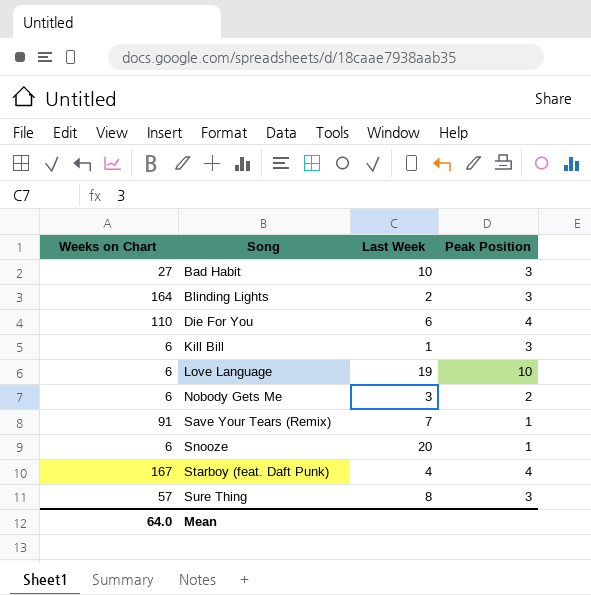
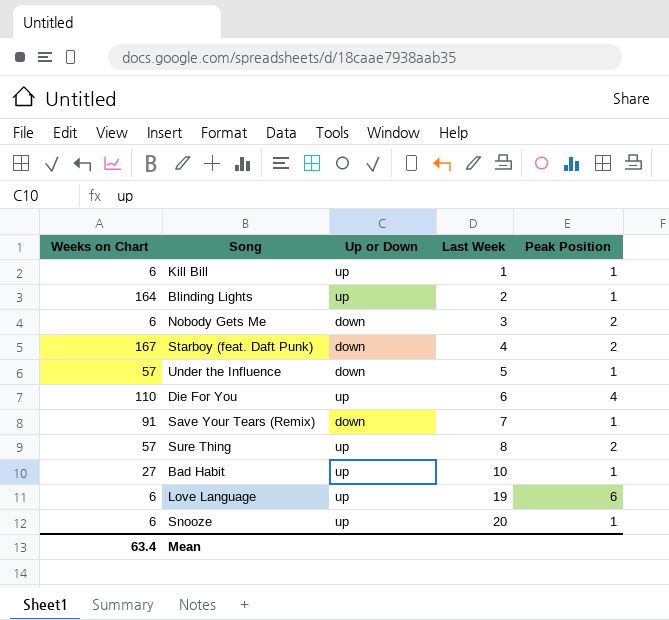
row order: Song ascending -> Last Week ascending
column Up or Down | position: none -> 3
Kill Bill | Peak Position: 3 -> 1
Blinding Lights | Peak Position: 3 -> 1
Starboy (feat. Daft Punk) | Peak Position: 4 -> 2
row Under the Influence: none -> 57 | down | 5 | 1
Sure Thing | Peak Position: 3 -> 2
Bad Habit | Peak Position: 3 -> 1
Love Language | Peak Position: 10 -> 6
Mean | Weeks on Chart: 64.0 -> 63.4

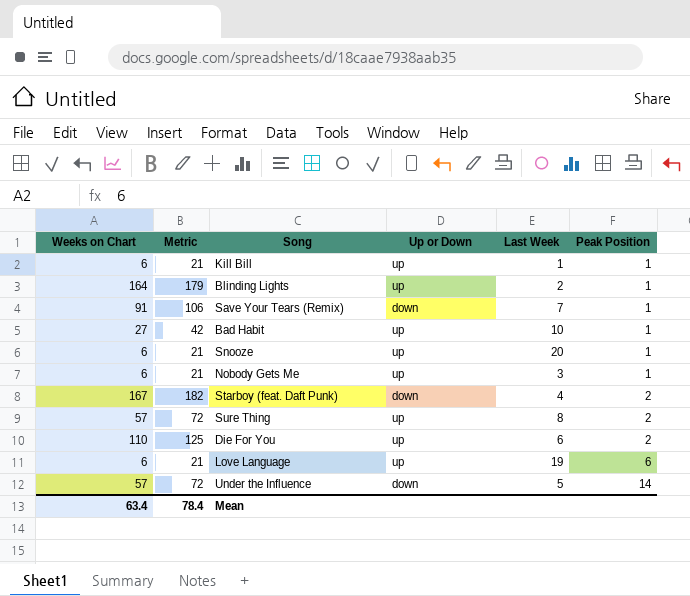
row order: Last Week ascending -> Peak Position ascending
column Metric | formula: none -> [Weeks on Chart] + 15
Nobody Gets Me | Up or Down: down -> up
Nobody Gets Me | Peak Position: 2 -> 1
Die For You | Peak Position: 4 -> 2
Under the Influence | Peak Position: 1 -> 14

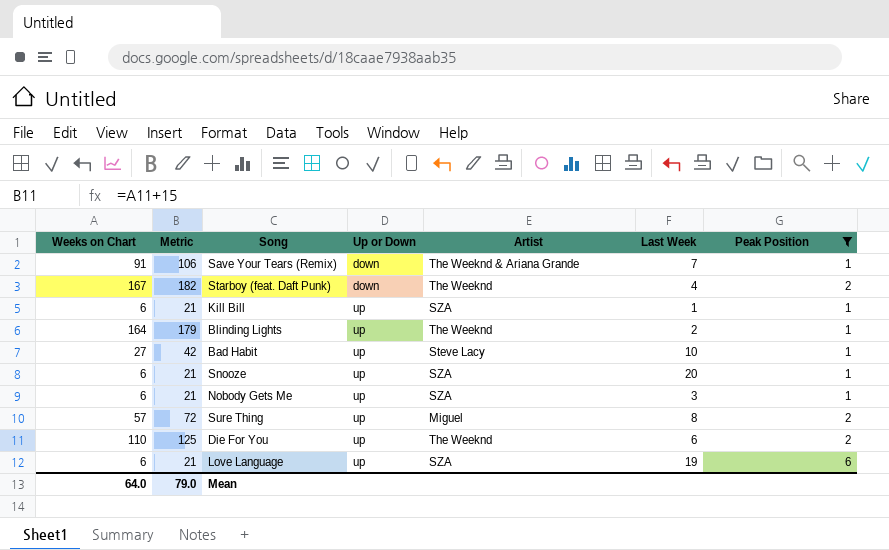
filter: none -> Peak Position != 14
row order: Peak Position ascending -> Up or Down ascending
column Artist | position: none -> 5
Mean | Weeks on Chart: 63.4 -> 64.0
Mean | Metric: 78.4 -> 79.0

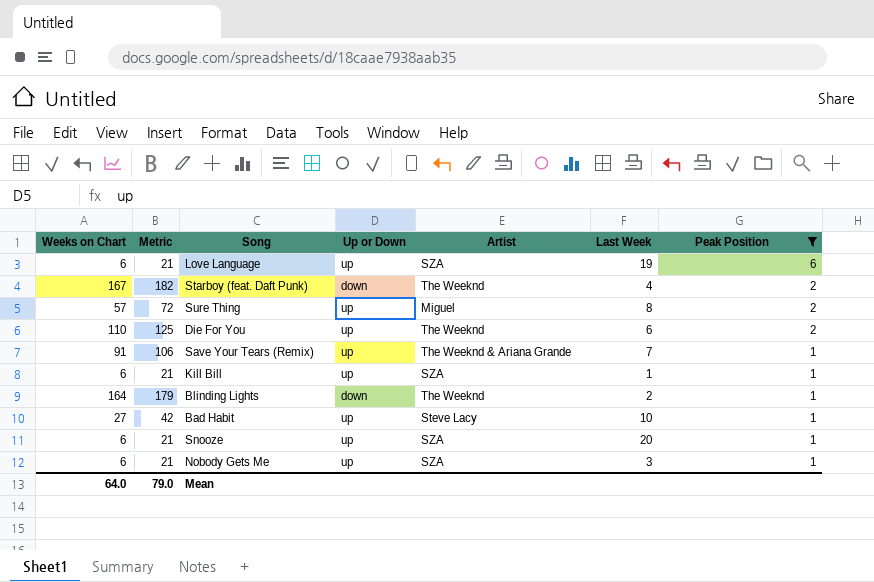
row order: Up or Down ascending -> Peak Position descending
Save Your Tears (Remix) | Up or Down: down -> up
Blinding Lights | Up or Down: up -> down

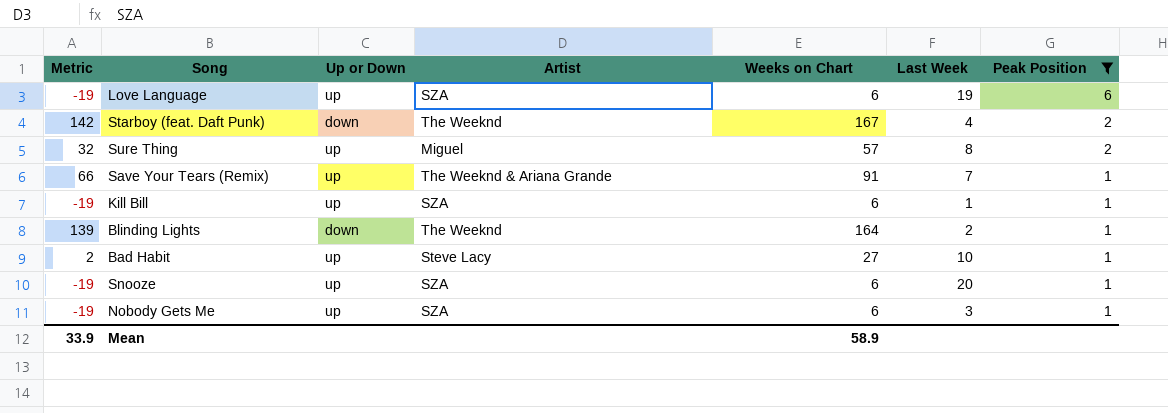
column Metric | formula: [Weeks on Chart] + 15 -> [Weeks on Chart] - 25
column Weeks on Chart | position: 1 -> 5
row Die For You: 110 | 125 | up | The Weeknd | 6 | 2 -> none
Mean | Metric: 79.0 -> 33.9
Mean | Weeks on Chart: 64.0 -> 58.9

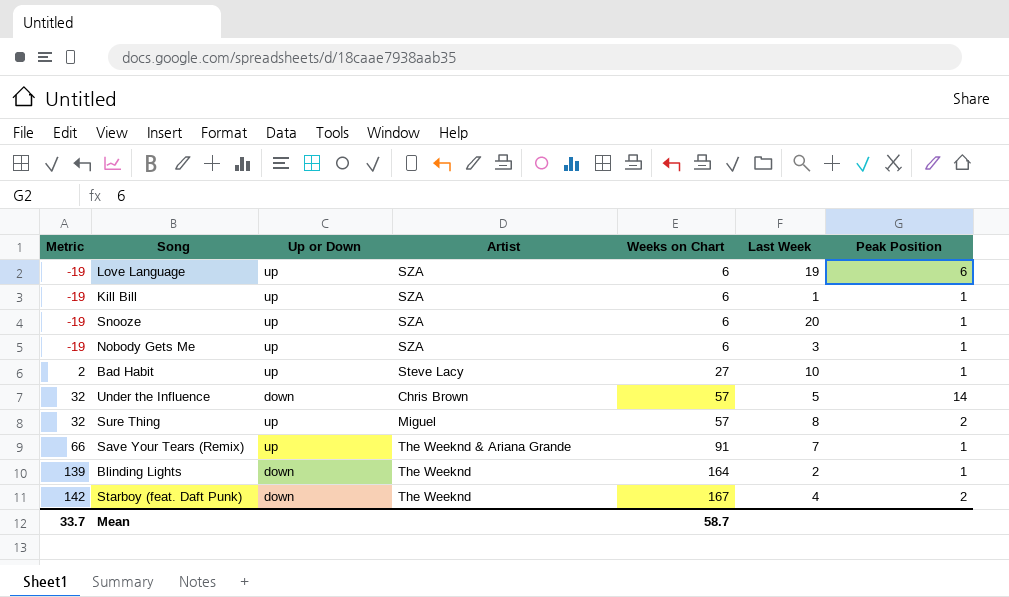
filter: Peak Position != 14 -> none
row order: Peak Position descending -> Metric ascending
Mean | Metric: 33.9 -> 33.7
Mean | Weeks on Chart: 58.9 -> 58.7

